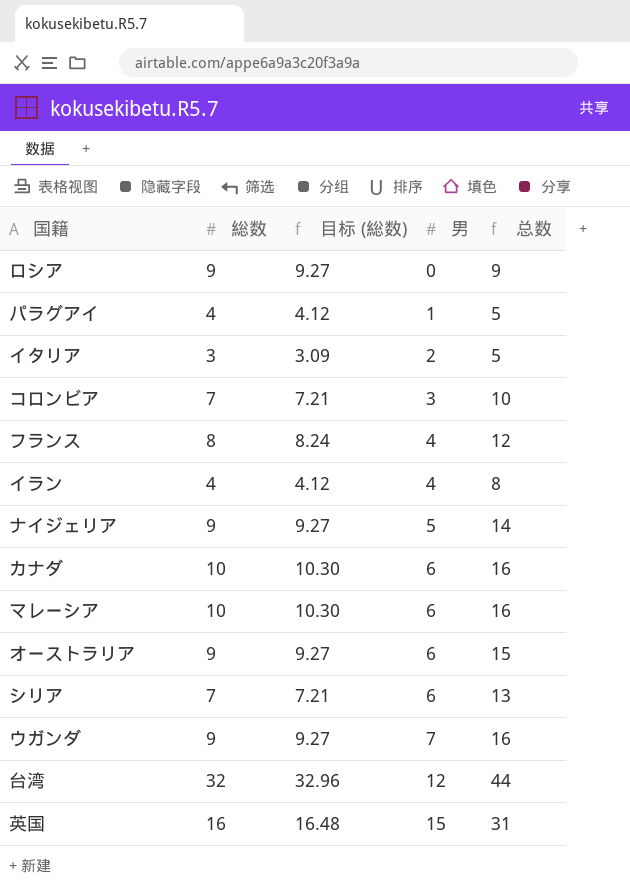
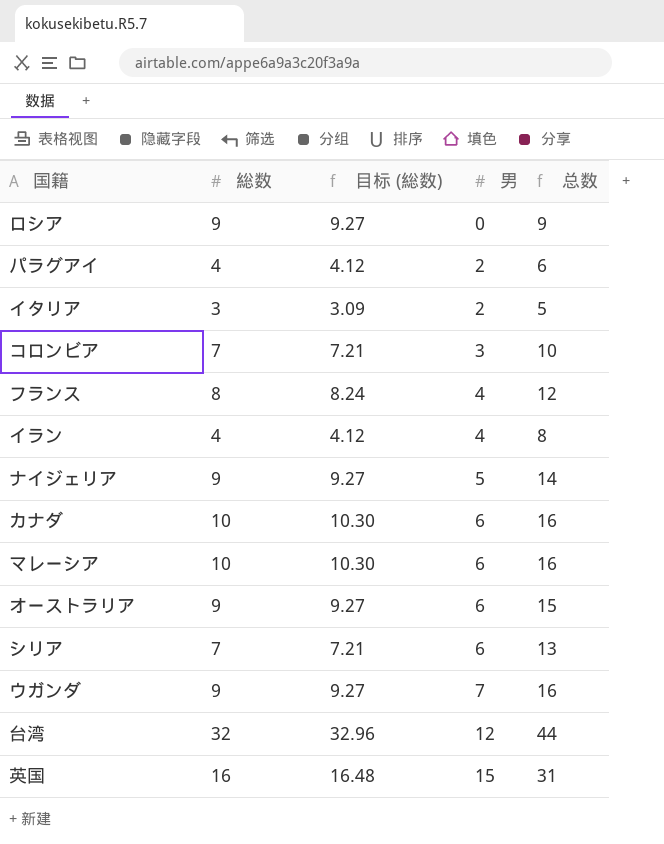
パラグアイ | 男: 1 -> 2
パラグアイ | 总数: 5 -> 6

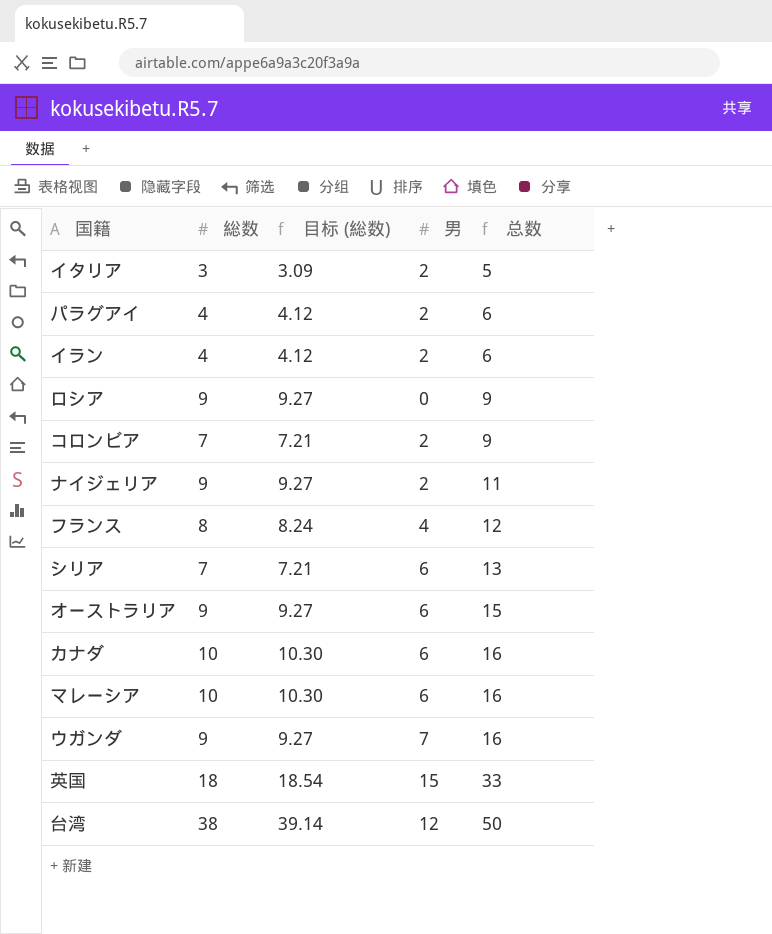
row order: 男 ascending -> 总数 ascending
イラン | 男: 4 -> 2
イラン | 总数: 8 -> 6
コロンビア | 男: 3 -> 2
コロンビア | 总数: 10 -> 9
ナイジェリア | 男: 5 -> 2
ナイジェリア | 总数: 14 -> 11
英国 | 総数: 16 -> 18
英国 | 目标 (総数): 16.48 -> 18.54
英国 | 总数: 31 -> 33
台湾 | 総数: 32 -> 38
台湾 | 目标 (総数): 32.96 -> 39.14
台湾 | 总数: 44 -> 50

